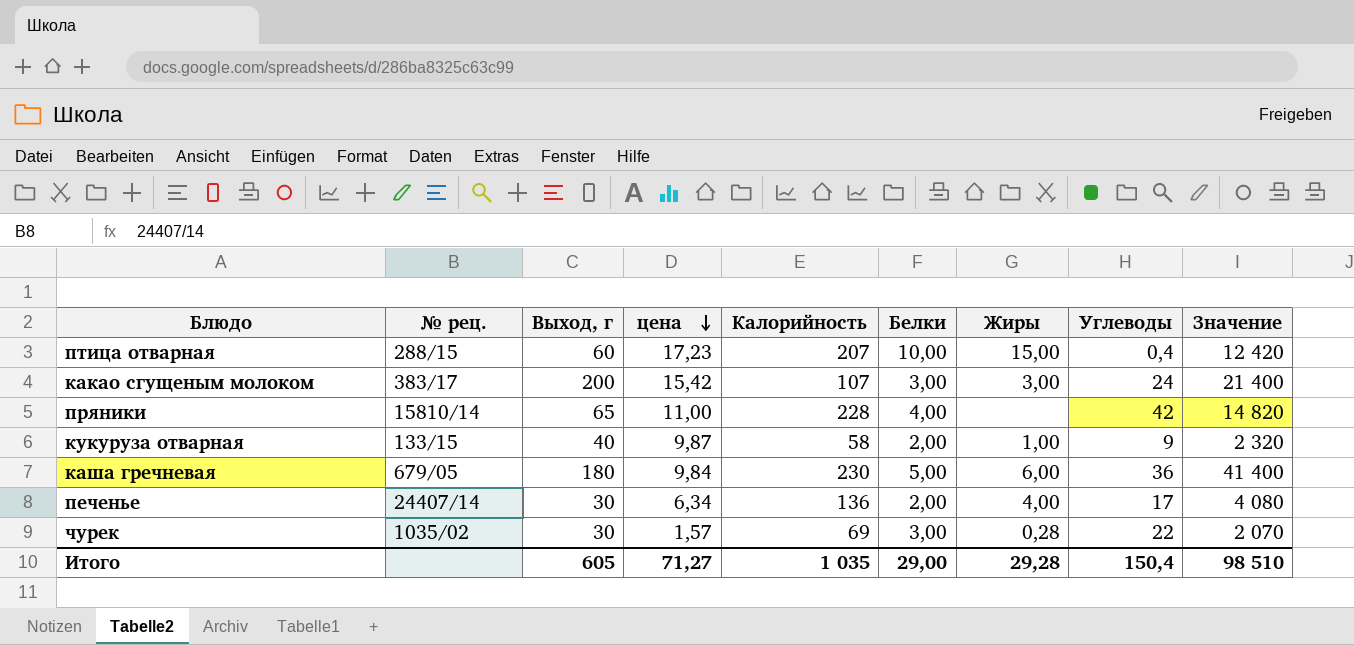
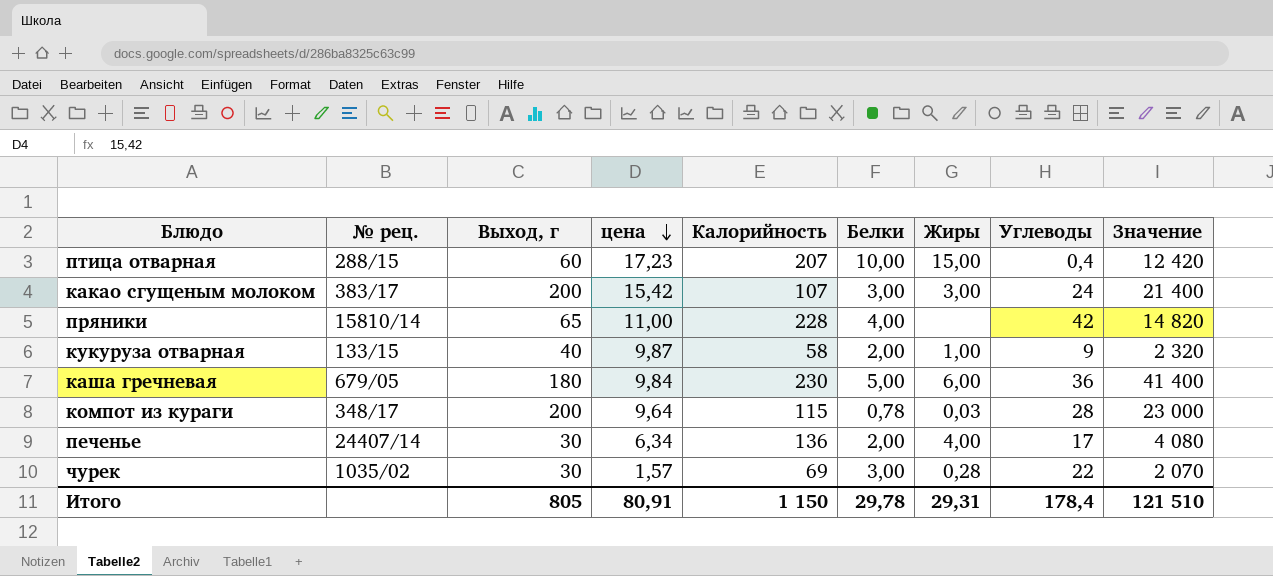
row компот из кураги: none -> 348/17 | 200 | 9,64 | 115 | 0,78 | 0,03 | 28 | 23 000
Итого | Выход, г: 605 -> 805
Итого | цена: 71,27 -> 80,91
Итого | Калорийность: 1 035 -> 1 150
Итого | Белки: 29,00 -> 29,78
Итого | Жиры: 29,28 -> 29,31
Итого | Углеводы: 150,4 -> 178,4
Итого | Значение: 98 510 -> 121 510

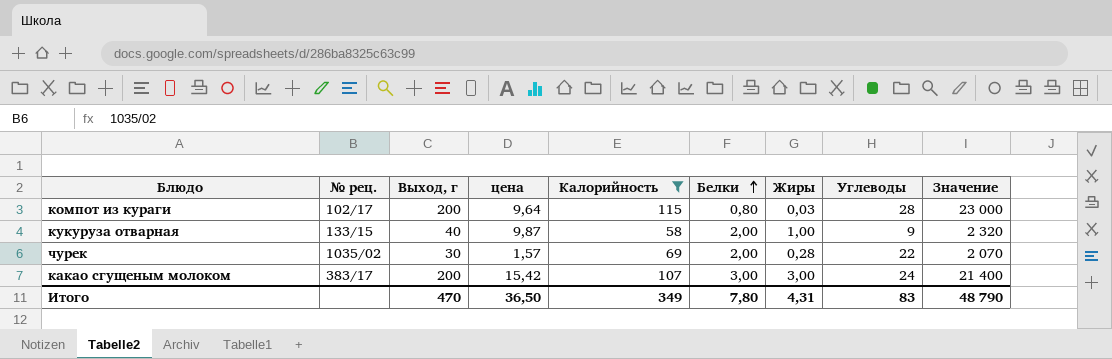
filter: none -> Калорийность <= 115
row order: цена descending -> Белки ascending
компот из кураги | № рец.: 348/17 -> 102/17
компот из кураги | Белки: 0,78 -> 0,80
чурек | Белки: 3,00 -> 2,00
Итого | Выход, г: 805 -> 470
Итого | цена: 80,91 -> 36,50
Итого | Калорийность: 1 150 -> 349
Итого | Белки: 29,78 -> 7,80
Итого | Жиры: 29,31 -> 4,31
Итого | Углеводы: 178,4 -> 83
Итого | Значение: 121 510 -> 48 790

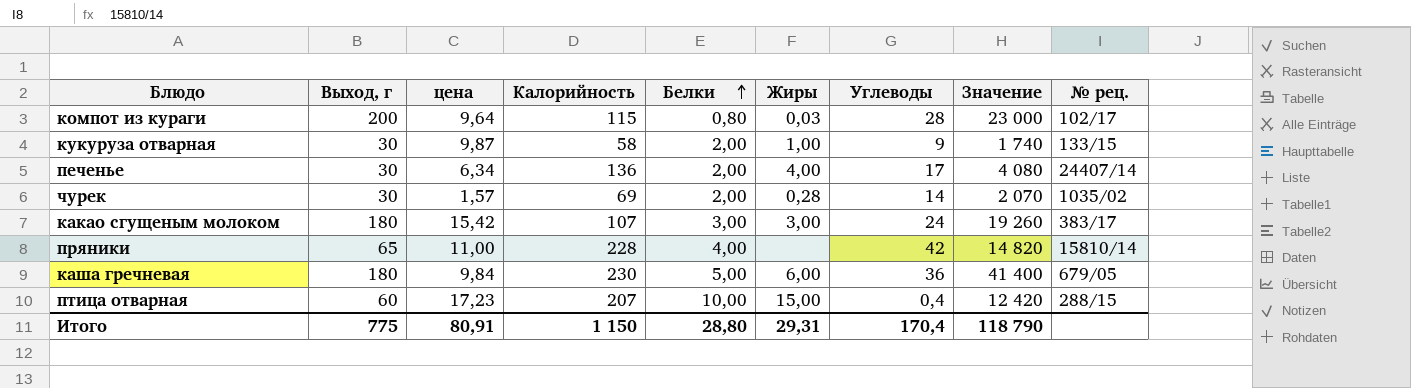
filter: Калорийность <= 115 -> none
column № рец. | position: 2 -> 9
кукуруза отварная | Выход, г: 40 -> 30
кукуруза отварная | Значение: 2 320 -> 1 740
чурек | Углеводы: 22 -> 14
какао сгущеным молоком | Выход, г: 200 -> 180
какао сгущеным молоком | Значение: 21 400 -> 19 260
Итого | Выход, г: 470 -> 775
Итого | цена: 36,50 -> 80,91
Итого | Калорийность: 349 -> 1 150
Итого | Белки: 7,80 -> 28,80
Итого | Жиры: 4,31 -> 29,31
Итого | Углеводы: 83 -> 170,4
Итого | Значение: 48 790 -> 118 790

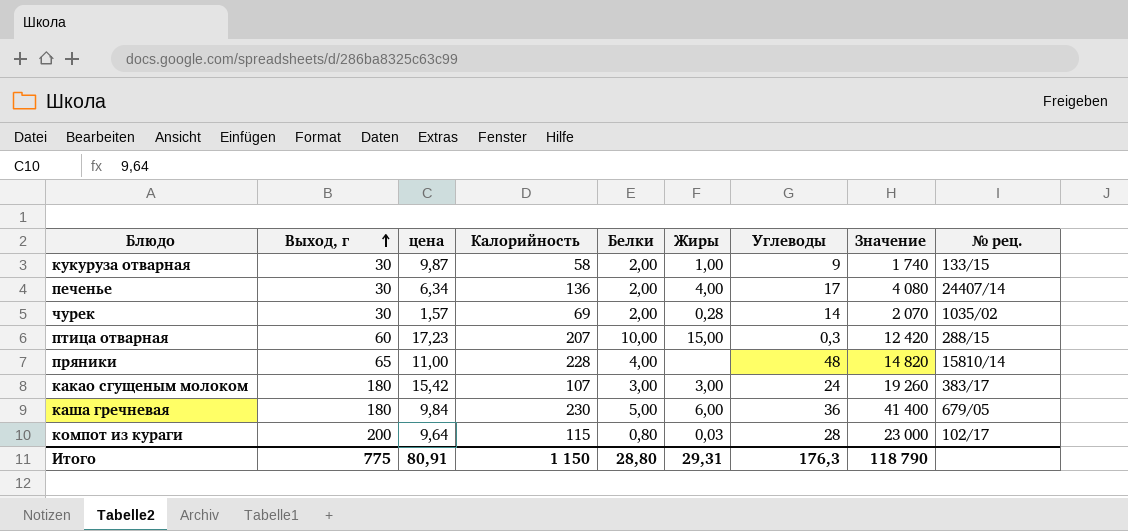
row order: Белки ascending -> Выход, г ascending
птица отварная | Углеводы: 0,4 -> 0,3
пряники | Углеводы: 42 -> 48
Итого | Углеводы: 170,4 -> 176,3

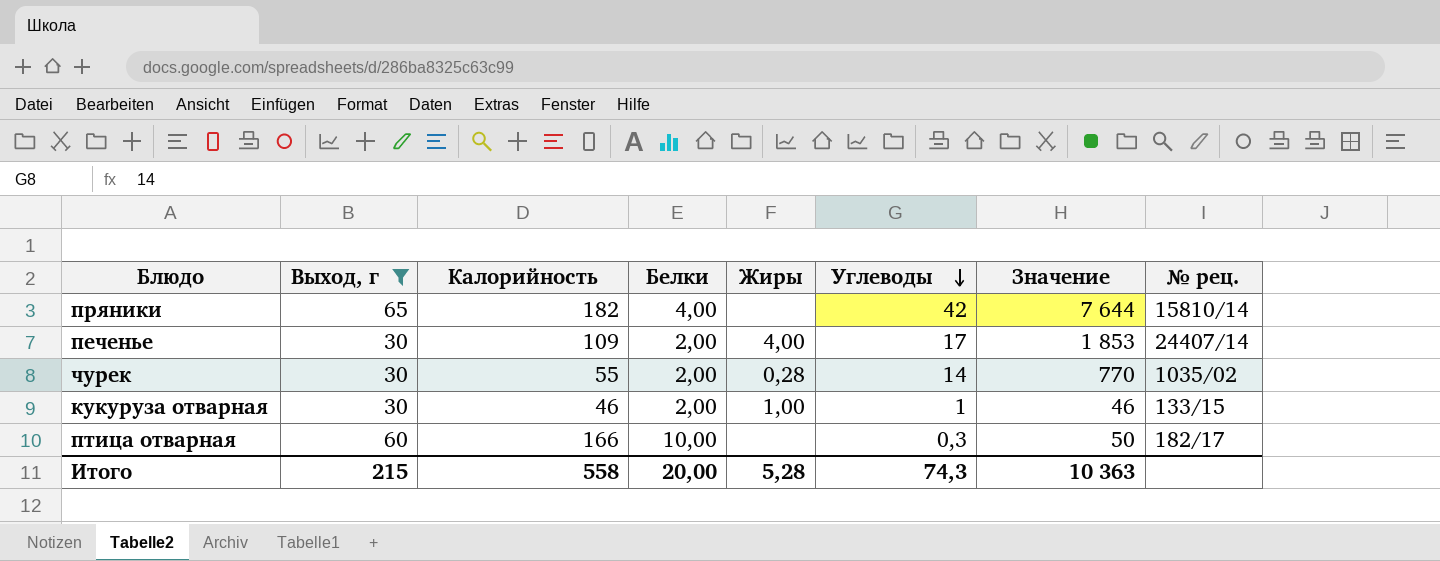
filter: none -> Выход, г <= 65
row order: Выход, г ascending -> Углеводы descending
column цена | position: 3 -> none
column Значение | formula: [Выход, г] * [Калорийность] -> [Калорийность] * [Углеводы]
пряники | Калорийность: 228 -> 182
пряники | Углеводы: 48 -> 42
печенье | Калорийность: 136 -> 109
чурек | Калорийность: 69 -> 55
кукуруза отварная | Калорийность: 58 -> 46
кукуруза отварная | Углеводы: 9 -> 1
птица отварная | Калорийность: 207 -> 166
птица отварная | Жиры: 15,00 -> none
птица отварная | № рец.: 288/15 -> 182/17
Итого | Выход, г: 775 -> 215
Итого | Калорийность: 1 150 -> 558
Итого | Белки: 28,80 -> 20,00
Итого | Жиры: 29,31 -> 5,28
Итого | Углеводы: 176,3 -> 74,3
Итого | Значение: 118 790 -> 10 363

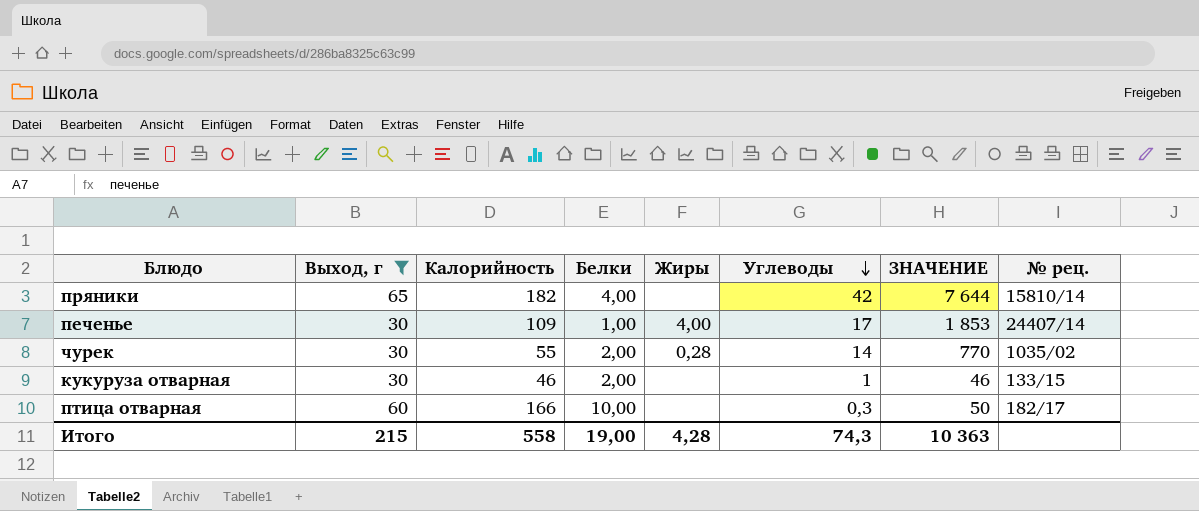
column name: Значение -> ЗНАЧЕНИЕ
печенье | Белки: 2,00 -> 1,00
кукуруза отварная | Жиры: 1,00 -> none
Итого | Белки: 20,00 -> 19,00
Итого | Жиры: 5,28 -> 4,28

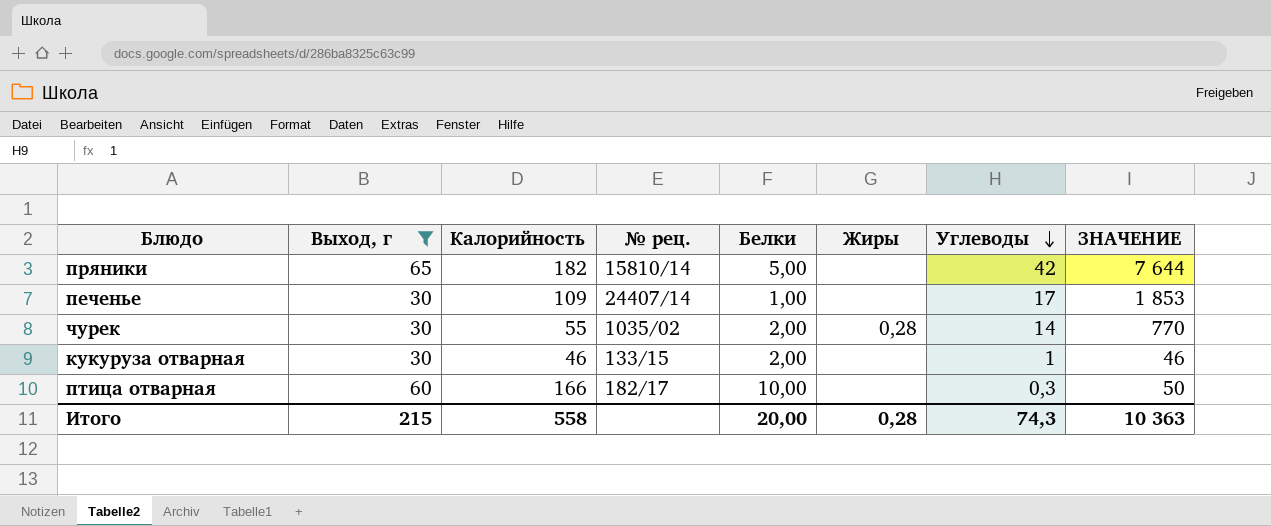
column № рец. | position: 8 -> 4
пряники | Белки: 4,00 -> 5,00
печенье | Жиры: 4,00 -> none
Итого | Белки: 19,00 -> 20,00
Итого | Жиры: 4,28 -> 0,28

